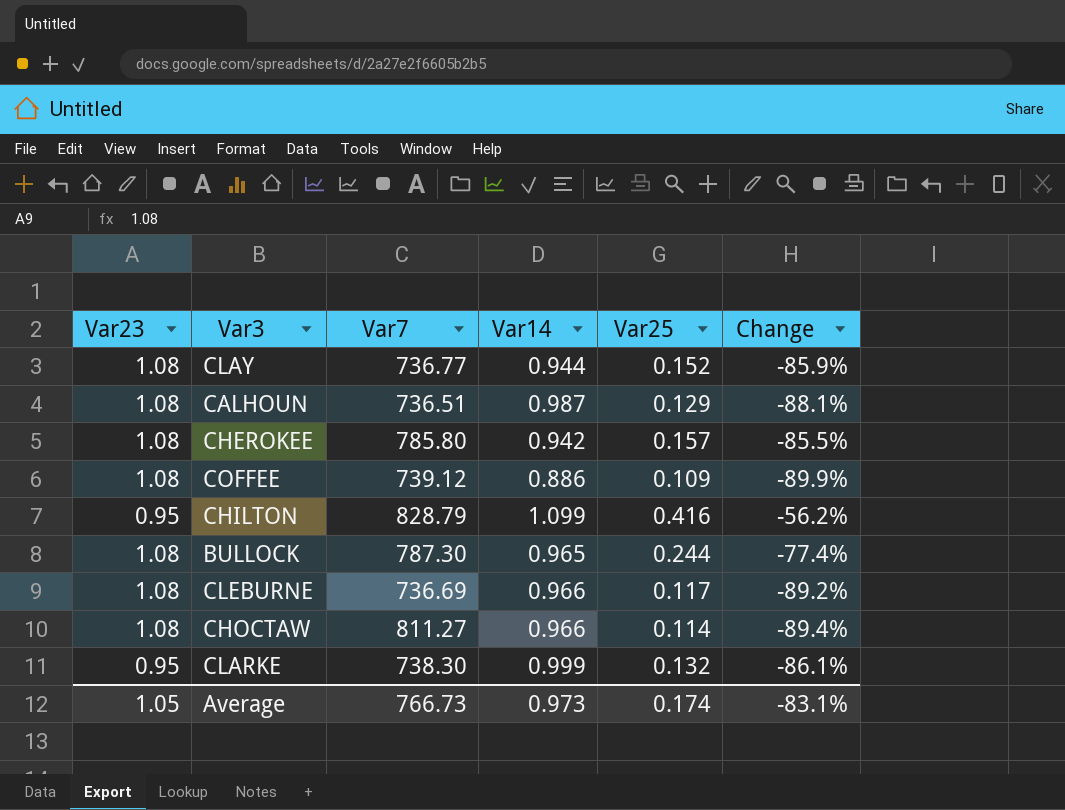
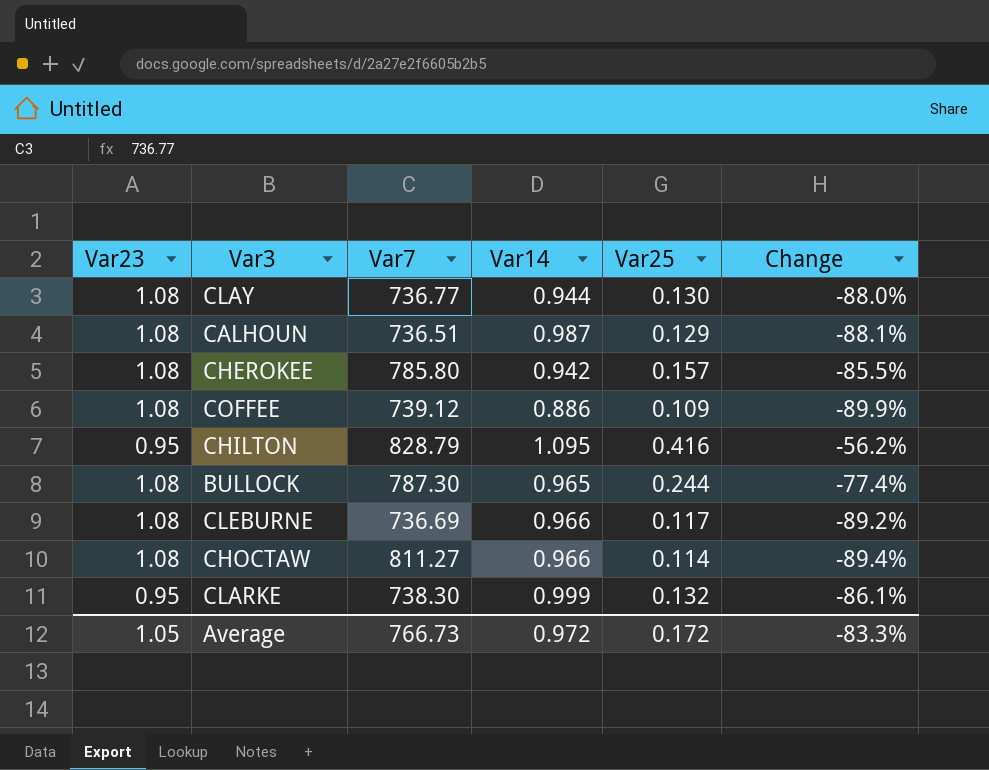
CLAY | Var25: 0.152 -> 0.130
CLAY | Change: -85.9% -> -88.0%
CHILTON | Var14: 1.099 -> 1.095
Average | Var14: 0.973 -> 0.972
Average | Var25: 0.174 -> 0.172
Average | Change: -83.1% -> -83.3%

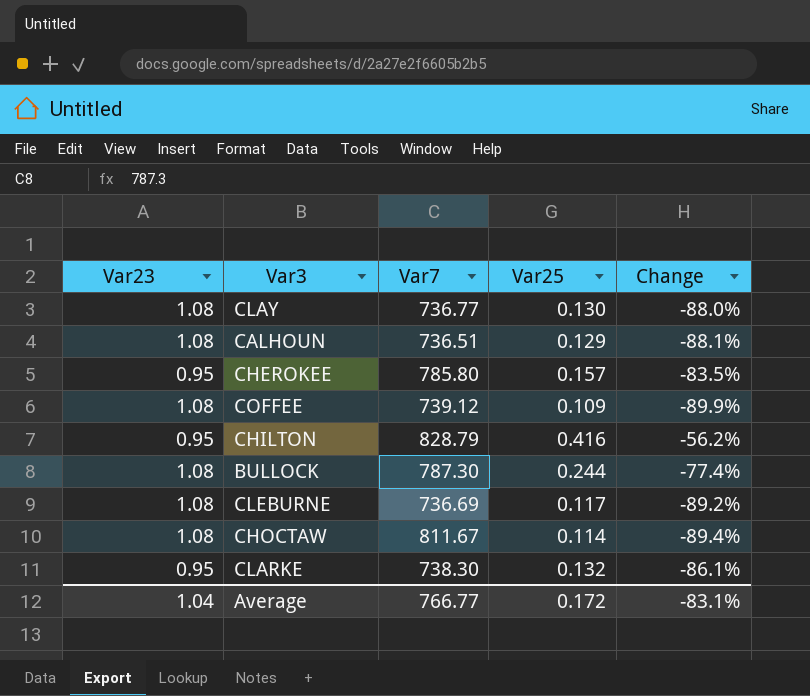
column Var14 | position: 4 -> none
CHEROKEE | Var23: 1.08 -> 0.95
CHEROKEE | Change: -85.5% -> -83.5%
CHOCTAW | Var7: 811.27 -> 811.67
Average | Var23: 1.05 -> 1.04
Average | Var7: 766.73 -> 766.77
Average | Change: -83.3% -> -83.1%

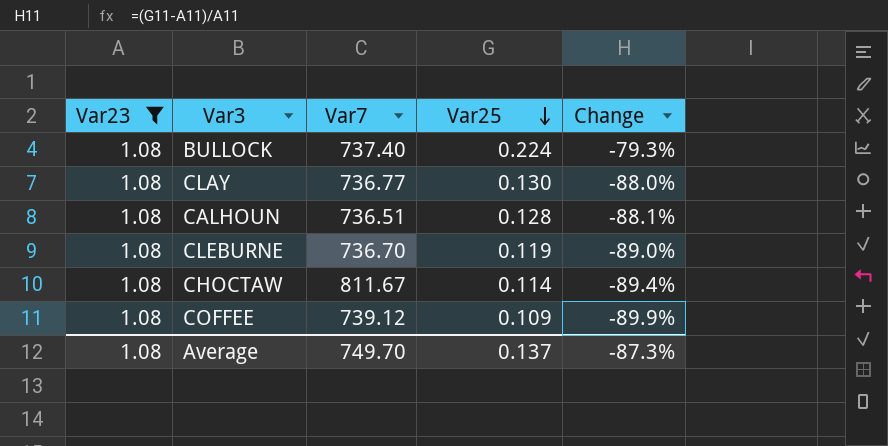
filter: none -> Var23 = 1.08
row order: none -> Var25 descending
BULLOCK | Var7: 787.30 -> 737.40
BULLOCK | Var25: 0.244 -> 0.224
BULLOCK | Change: -77.4% -> -79.3%
CALHOUN | Var25: 0.129 -> 0.128
CLEBURNE | Var7: 736.69 -> 736.70
CLEBURNE | Var25: 0.117 -> 0.119
CLEBURNE | Change: -89.2% -> -89.0%
Average | Var23: 1.04 -> 1.08
Average | Var7: 766.77 -> 749.70
Average | Var25: 0.172 -> 0.137
Average | Change: -83.1% -> -87.3%

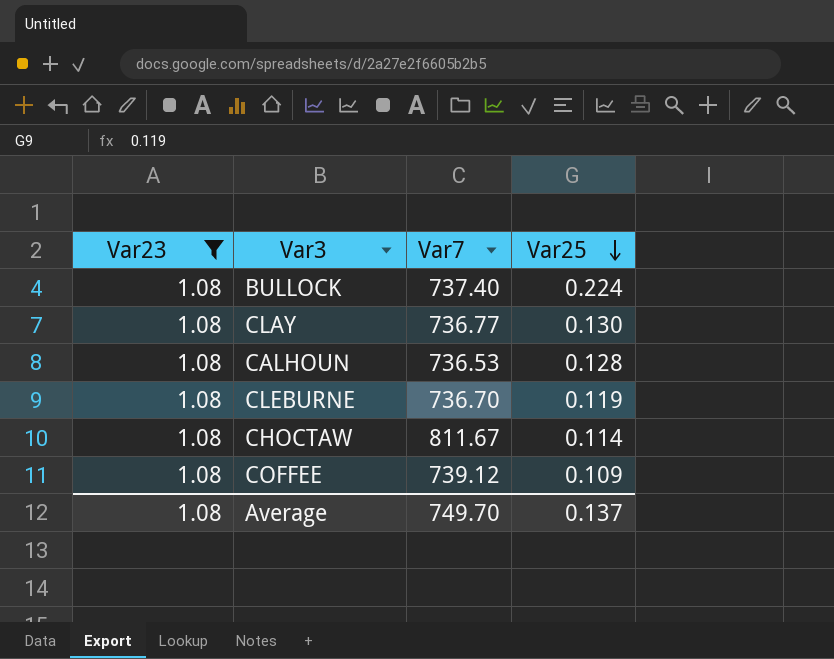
column Change | formula: ([Var25] - [Var23]) / [Var23] -> none
CALHOUN | Var7: 736.51 -> 736.53

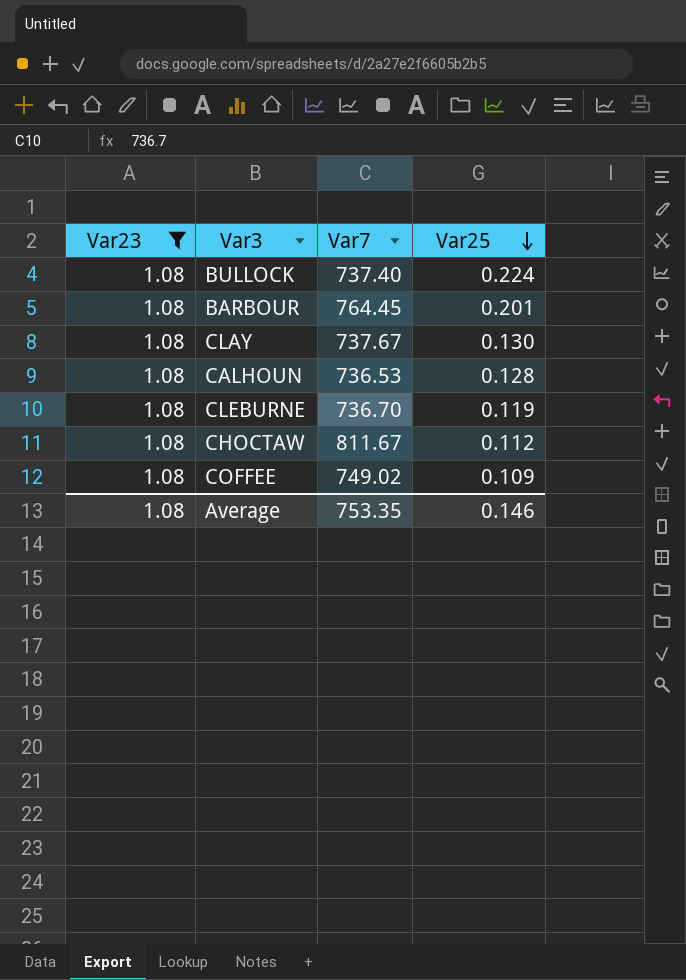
row BARBOUR: none -> 1.08 | 764.45 | 0.201
CLAY | Var7: 736.77 -> 737.67
CHOCTAW | Var25: 0.114 -> 0.112
COFFEE | Var7: 739.12 -> 749.02
Average | Var7: 749.70 -> 753.35
Average | Var25: 0.137 -> 0.146

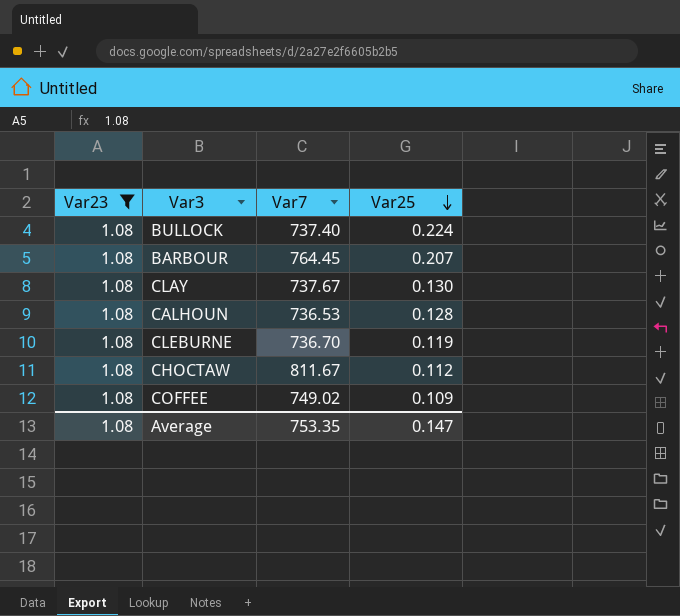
BARBOUR | Var25: 0.201 -> 0.207
Average | Var25: 0.146 -> 0.147

